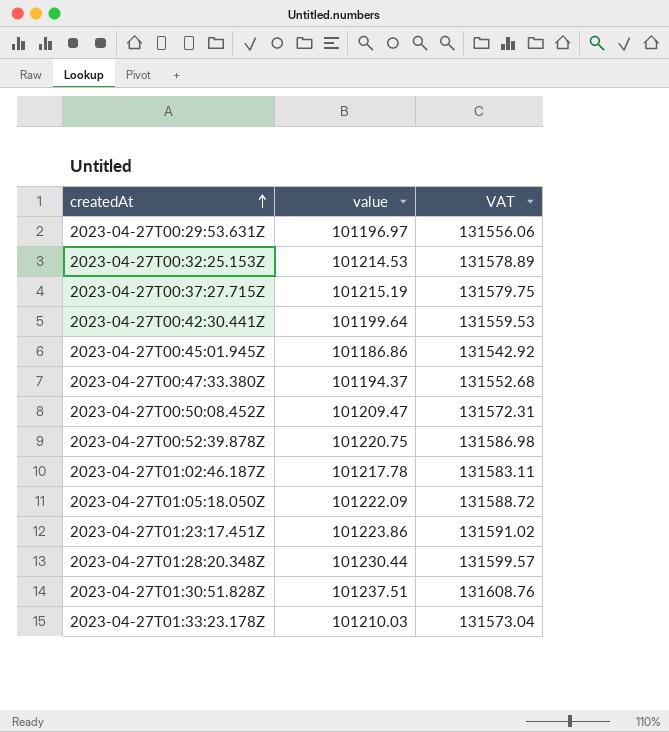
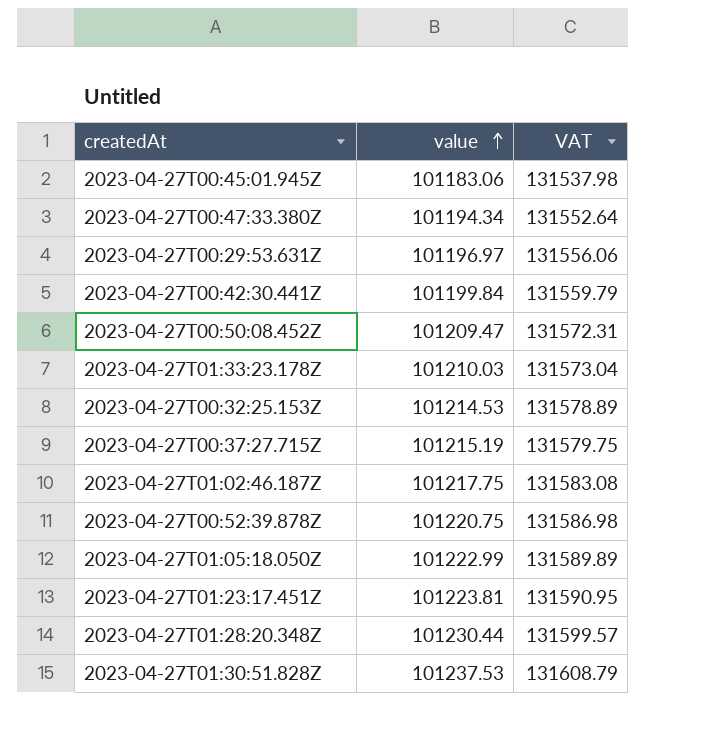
row order: createdAt ascending -> value ascending
2023-04-27T00:45:01.945Z | value: 101186.86 -> 101183.06
2023-04-27T00:45:01.945Z | VAT: 131542.92 -> 131537.98
2023-04-27T00:47:33.380Z | value: 101194.37 -> 101194.34
2023-04-27T00:47:33.380Z | VAT: 131552.68 -> 131552.64
2023-04-27T00:42:30.441Z | value: 101199.64 -> 101199.84
2023-04-27T00:42:30.441Z | VAT: 131559.53 -> 131559.79
2023-04-27T01:02:46.187Z | value: 101217.78 -> 101217.75
2023-04-27T01:02:46.187Z | VAT: 131583.11 -> 131583.08
2023-04-27T01:05:18.050Z | value: 101222.09 -> 101222.99
2023-04-27T01:05:18.050Z | VAT: 131588.72 -> 131589.89
2023-04-27T01:23:17.451Z | value: 101223.86 -> 101223.81
2023-04-27T01:23:17.451Z | VAT: 131591.02 -> 131590.95
2023-04-27T01:30:51.828Z | value: 101237.51 -> 101237.53
2023-04-27T01:30:51.828Z | VAT: 131608.76 -> 131608.79

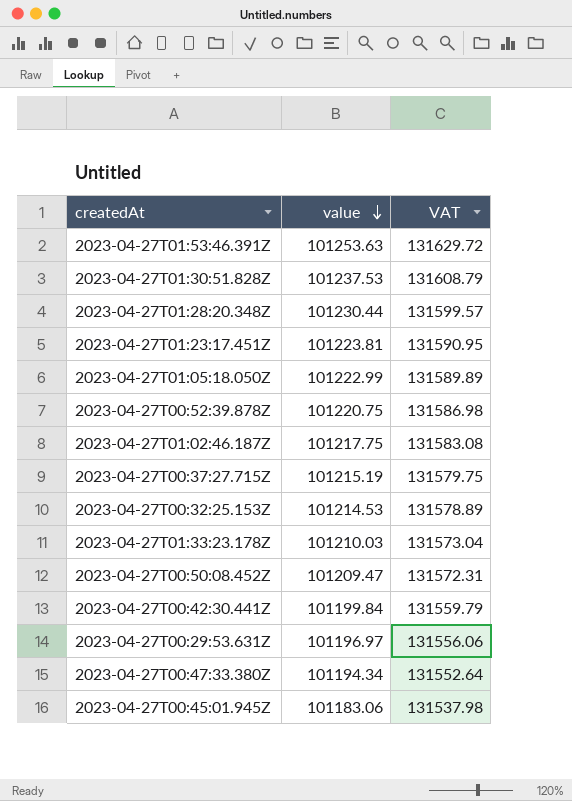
row order: value ascending -> value descending
row 2023-04-27T01:53:46.391Z: none -> 101253.63 | 131629.72

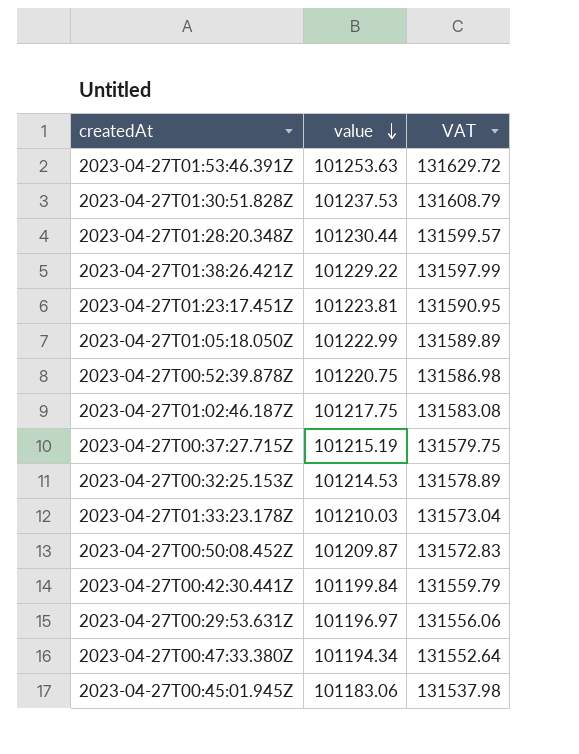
row 2023-04-27T01:38:26.421Z: none -> 101229.22 | 131597.99
2023-04-27T00:50:08.452Z | value: 101209.47 -> 101209.87
2023-04-27T00:50:08.452Z | VAT: 131572.31 -> 131572.83

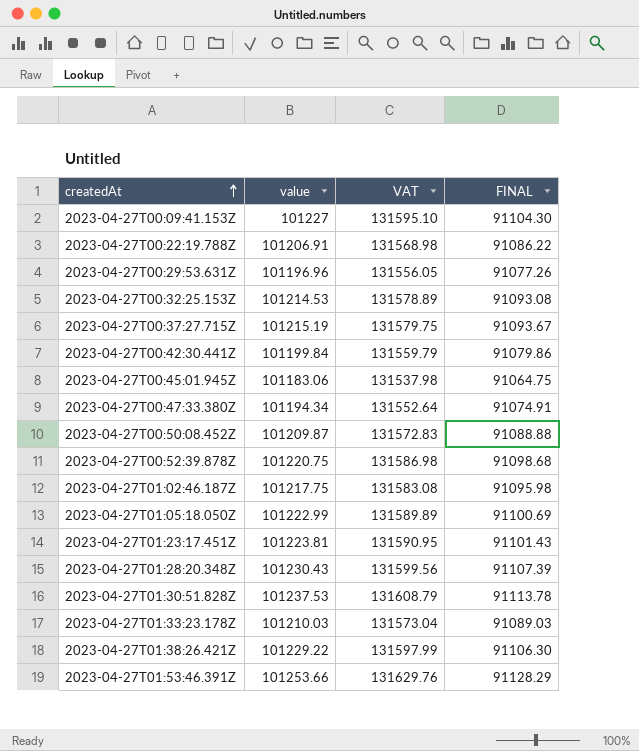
row order: value descending -> createdAt ascending
column FINAL | formula: none -> [value] * 0.9
row 2023-04-27T00:09:41.153Z: none -> 101227 | 131595.10 | 91104.30
row 2023-04-27T00:22:19.788Z: none -> 101206.91 | 131568.98 | 91086.22
2023-04-27T00:29:53.631Z | value: 101196.97 -> 101196.96
2023-04-27T00:29:53.631Z | VAT: 131556.06 -> 131556.05
2023-04-27T01:28:20.348Z | value: 101230.44 -> 101230.43
2023-04-27T01:28:20.348Z | VAT: 131599.57 -> 131599.56
2023-04-27T01:53:46.391Z | value: 101253.63 -> 101253.66
2023-04-27T01:53:46.391Z | VAT: 131629.72 -> 131629.76

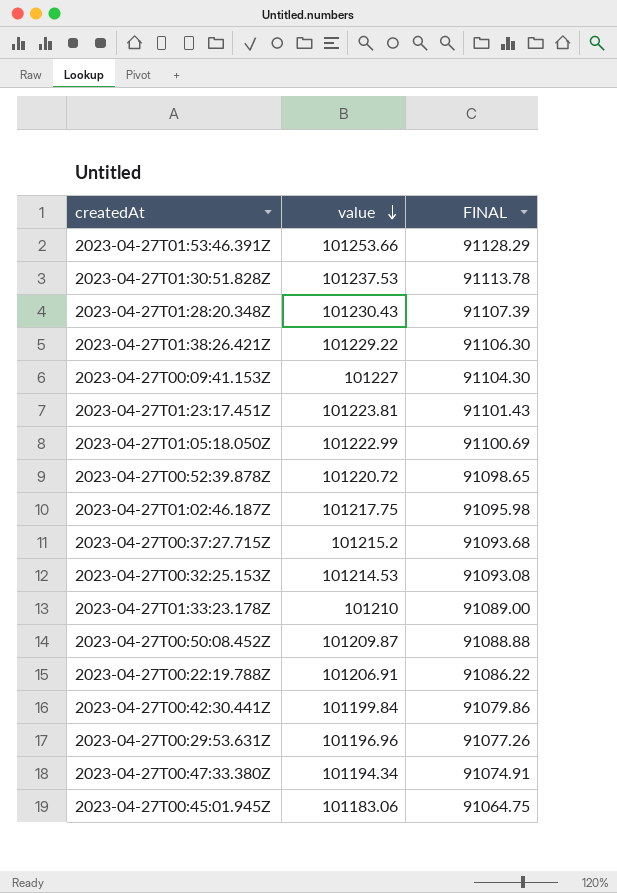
row order: createdAt ascending -> value descending
column VAT | formula: [value] * 1.3 -> none
2023-04-27T00:52:39.878Z | value: 101220.75 -> 101220.72
2023-04-27T00:52:39.878Z | FINAL: 91098.68 -> 91098.65
2023-04-27T00:37:27.715Z | value: 101215.19 -> 101215.2
2023-04-27T00:37:27.715Z | FINAL: 91093.67 -> 91093.68
2023-04-27T01:33:23.178Z | value: 101210.03 -> 101210
2023-04-27T01:33:23.178Z | FINAL: 91089.03 -> 91089.00

